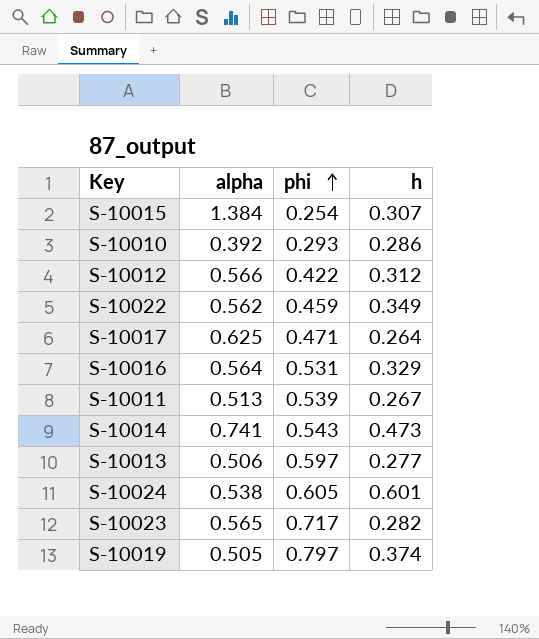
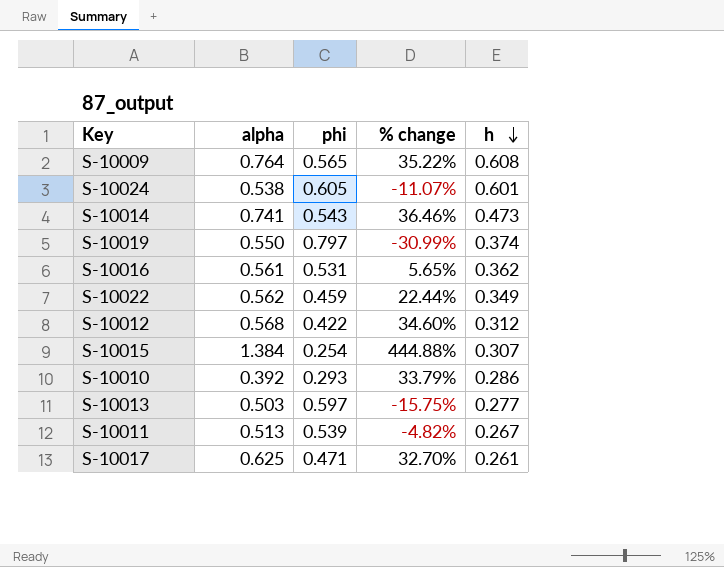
row order: phi ascending -> h descending
column % change | formula: none -> ([alpha] - [phi]) / [phi]
row S-10023: 0.565 | 0.717 | 0.282 -> none
row S-10009: none -> 0.764 | 0.565 | 35.22% | 0.608
S-10019 | alpha: 0.505 -> 0.550
S-10016 | alpha: 0.564 -> 0.561
S-10016 | h: 0.329 -> 0.362
S-10012 | alpha: 0.566 -> 0.568
S-10013 | alpha: 0.506 -> 0.503
S-10017 | h: 0.264 -> 0.261

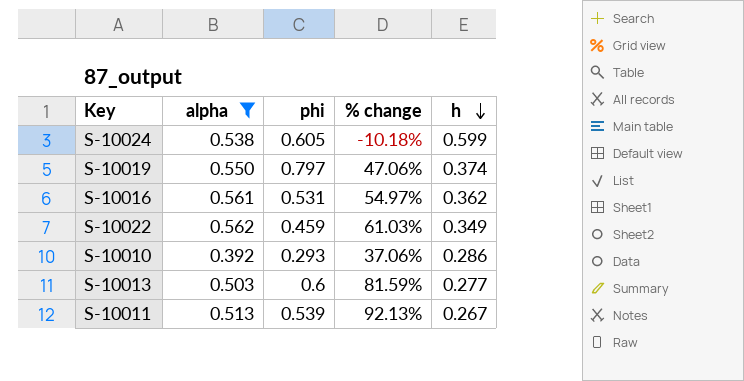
filter: none -> alpha <= 0.562
column % change | formula: ([alpha] - [phi]) / [phi] -> ([alpha] - [h]) / [h]
S-10024 | h: 0.601 -> 0.599
S-10013 | phi: 0.597 -> 0.6

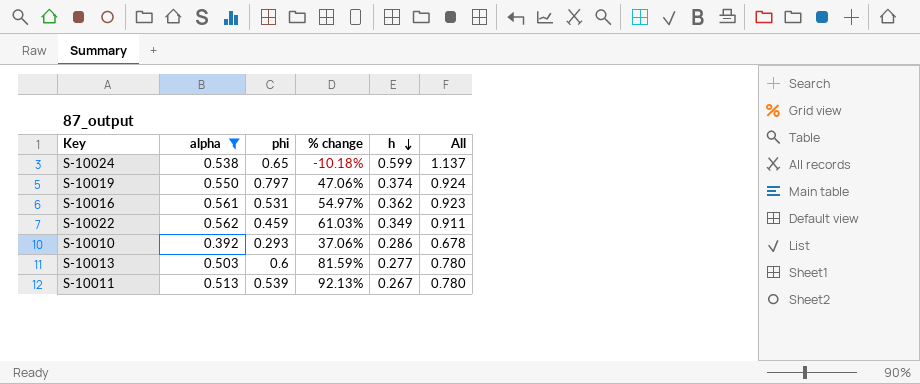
column All | formula: none -> [alpha] + [h]
S-10024 | phi: 0.605 -> 0.65

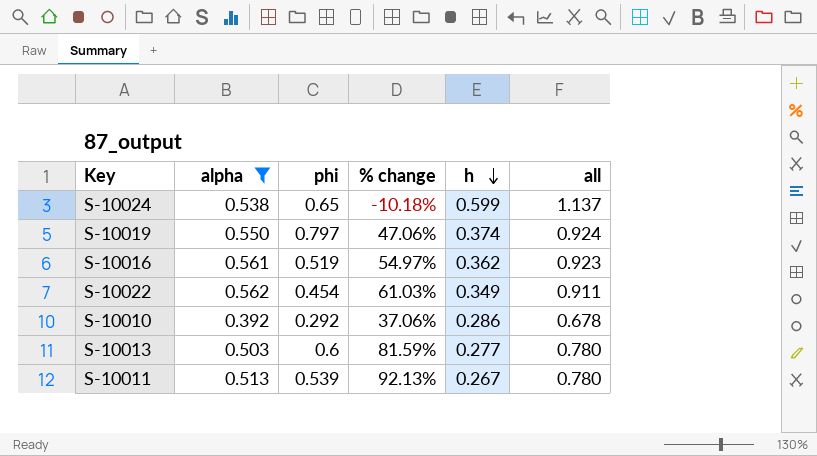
column name: All -> all
S-10016 | phi: 0.531 -> 0.519
S-10022 | phi: 0.459 -> 0.454
S-10010 | phi: 0.293 -> 0.292

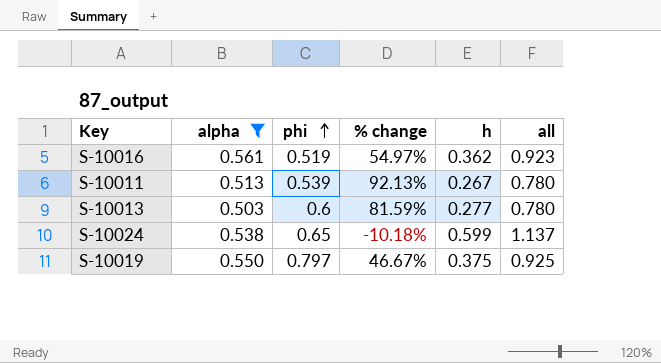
row order: h descending -> phi ascending
row S-10022: 0.562 | 0.454 | 61.03% | 0.349 | 0.911 -> none
row S-10010: 0.392 | 0.292 | 37.06% | 0.286 | 0.678 -> none
S-10019 | % change: 47.06% -> 46.67%
S-10019 | h: 0.374 -> 0.375
S-10019 | all: 0.924 -> 0.925

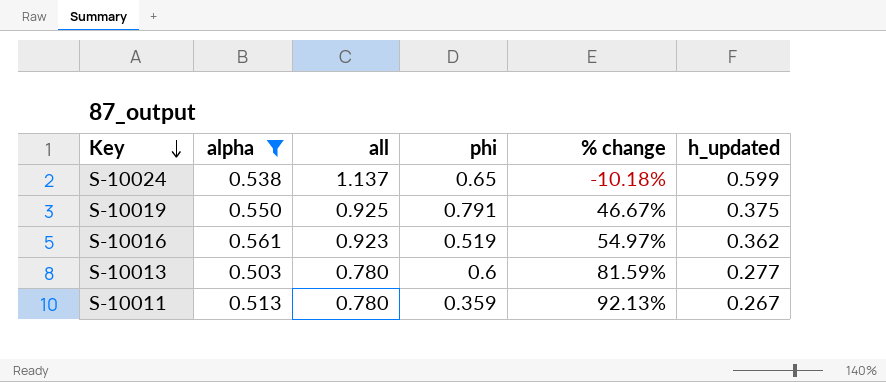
row order: phi ascending -> Key descending
column all | position: 6 -> 3
column name: h -> h_updated
S-10019 | phi: 0.797 -> 0.791
S-10011 | phi: 0.539 -> 0.359

